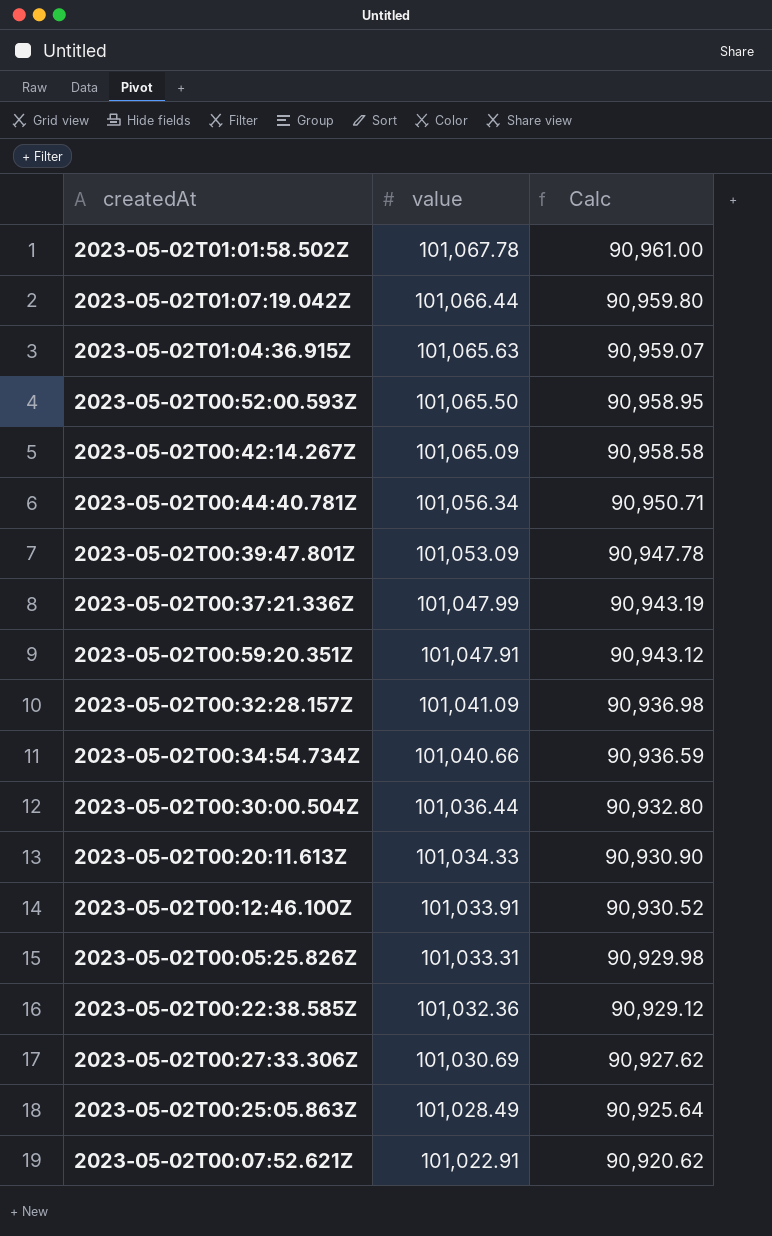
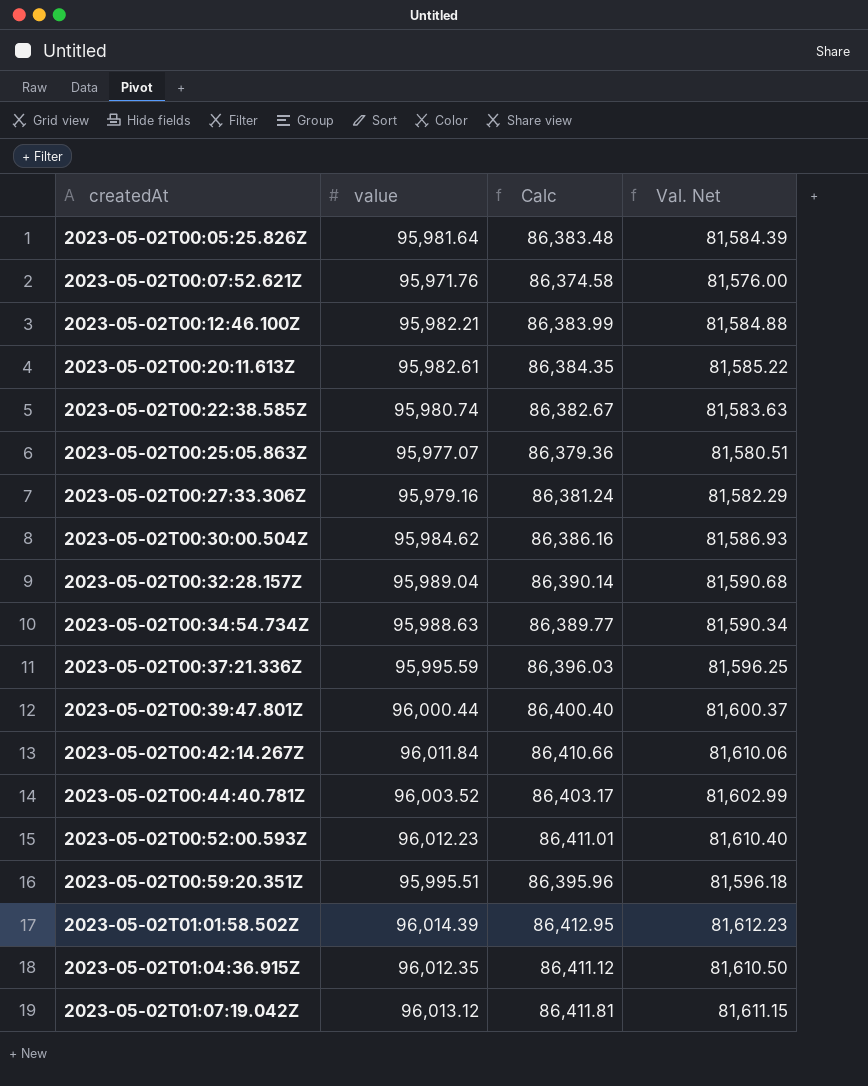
row order: value descending -> createdAt ascending
column Val. Net | formula: none -> [value] * 0.85
2023-05-02T00:05:25.826Z | value: 101,033.31 -> 95,981.64
2023-05-02T00:05:25.826Z | Calc: 90,929.98 -> 86,383.48
2023-05-02T00:07:52.621Z | value: 101,022.91 -> 95,971.76
2023-05-02T00:07:52.621Z | Calc: 90,920.62 -> 86,374.58
2023-05-02T00:12:46.100Z | value: 101,033.91 -> 95,982.21
2023-05-02T00:12:46.100Z | Calc: 90,930.52 -> 86,383.99
2023-05-02T00:20:11.613Z | value: 101,034.33 -> 95,982.61
2023-05-02T00:20:11.613Z | Calc: 90,930.90 -> 86,384.35
2023-05-02T00:22:38.585Z | value: 101,032.36 -> 95,980.74
2023-05-02T00:22:38.585Z | Calc: 90,929.12 -> 86,382.67
2023-05-02T00:25:05.863Z | value: 101,028.49 -> 95,977.07
2023-05-02T00:25:05.863Z | Calc: 90,925.64 -> 86,379.36
2023-05-02T00:27:33.306Z | value: 101,030.69 -> 95,979.16
2023-05-02T00:27:33.306Z | Calc: 90,927.62 -> 86,381.24
2023-05-02T00:30:00.504Z | value: 101,036.44 -> 95,984.62
2023-05-02T00:30:00.504Z | Calc: 90,932.80 -> 86,386.16
2023-05-02T00:32:28.157Z | value: 101,041.09 -> 95,989.04
2023-05-02T00:32:28.157Z | Calc: 90,936.98 -> 86,390.14
2023-05-02T00:34:54.734Z | value: 101,040.66 -> 95,988.63
2023-05-02T00:34:54.734Z | Calc: 90,936.59 -> 86,389.77
2023-05-02T00:37:21.336Z | value: 101,047.99 -> 95,995.59
2023-05-02T00:37:21.336Z | Calc: 90,943.19 -> 86,396.03
2023-05-02T00:39:47.801Z | value: 101,053.09 -> 96,000.44
2023-05-02T00:39:47.801Z | Calc: 90,947.78 -> 86,400.40
2023-05-02T00:42:14.267Z | value: 101,065.09 -> 96,011.84
2023-05-02T00:42:14.267Z | Calc: 90,958.58 -> 86,410.66
2023-05-02T00:44:40.781Z | value: 101,056.34 -> 96,003.52
2023-05-02T00:44:40.781Z | Calc: 90,950.71 -> 86,403.17
2023-05-02T00:52:00.593Z | value: 101,065.50 -> 96,012.23
2023-05-02T00:52:00.593Z | Calc: 90,958.95 -> 86,411.01
2023-05-02T00:59:20.351Z | value: 101,047.91 -> 95,995.51
2023-05-02T00:59:20.351Z | Calc: 90,943.12 -> 86,395.96
2023-05-02T01:01:58.502Z | value: 101,067.78 -> 96,014.39
2023-05-02T01:01:58.502Z | Calc: 90,961.00 -> 86,412.95
2023-05-02T01:04:36.915Z | value: 101,065.63 -> 96,012.35
2023-05-02T01:04:36.915Z | Calc: 90,959.07 -> 86,411.12
2023-05-02T01:07:19.042Z | value: 101,066.44 -> 96,013.12
2023-05-02T01:07:19.042Z | Calc: 90,959.80 -> 86,411.81

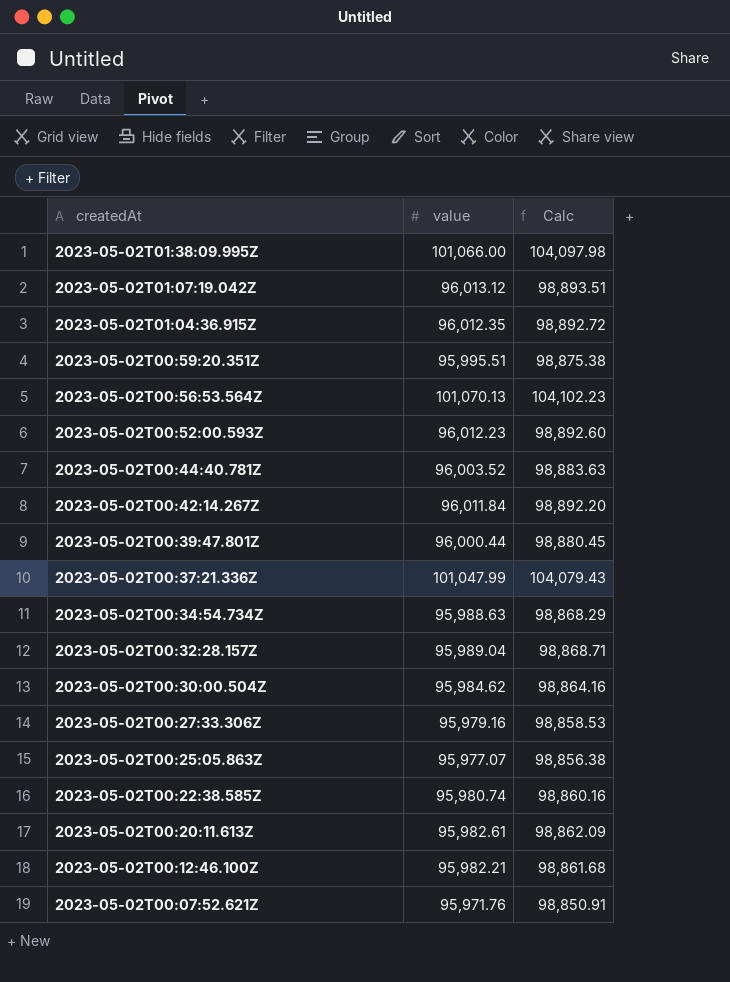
row order: createdAt ascending -> createdAt descending
column Val. Net | formula: [value] * 0.85 -> none
column Calc | formula: [value] * 0.9 -> [value] * 1.03
row 2023-05-02T00:05:25.826Z: 95,981.64 | 86,383.48 | 81,584.39 -> none
row 2023-05-02T01:01:58.502Z: 96,014.39 | 86,412.95 | 81,612.23 -> none
row 2023-05-02T01:38:09.995Z: none -> 101,066.00 | 104,097.98
row 2023-05-02T00:56:53.564Z: none -> 101,070.13 | 104,102.23
2023-05-02T00:37:21.336Z | value: 95,995.59 -> 101,047.99

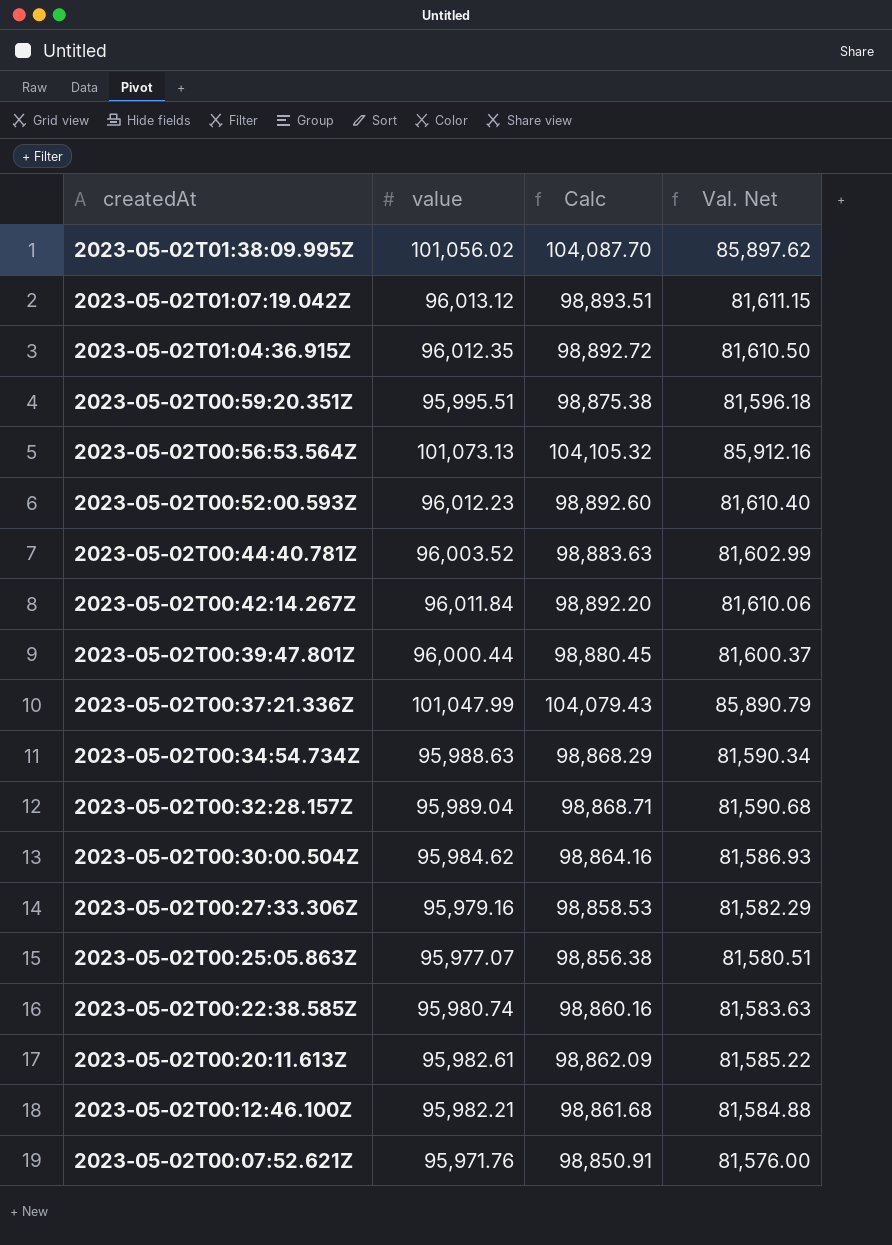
column Val. Net | formula: none -> [value] * 0.85
2023-05-02T01:38:09.995Z | value: 101,066.00 -> 101,056.02
2023-05-02T01:38:09.995Z | Calc: 104,097.98 -> 104,087.70
2023-05-02T00:56:53.564Z | value: 101,070.13 -> 101,073.13
2023-05-02T00:56:53.564Z | Calc: 104,102.23 -> 104,105.32

